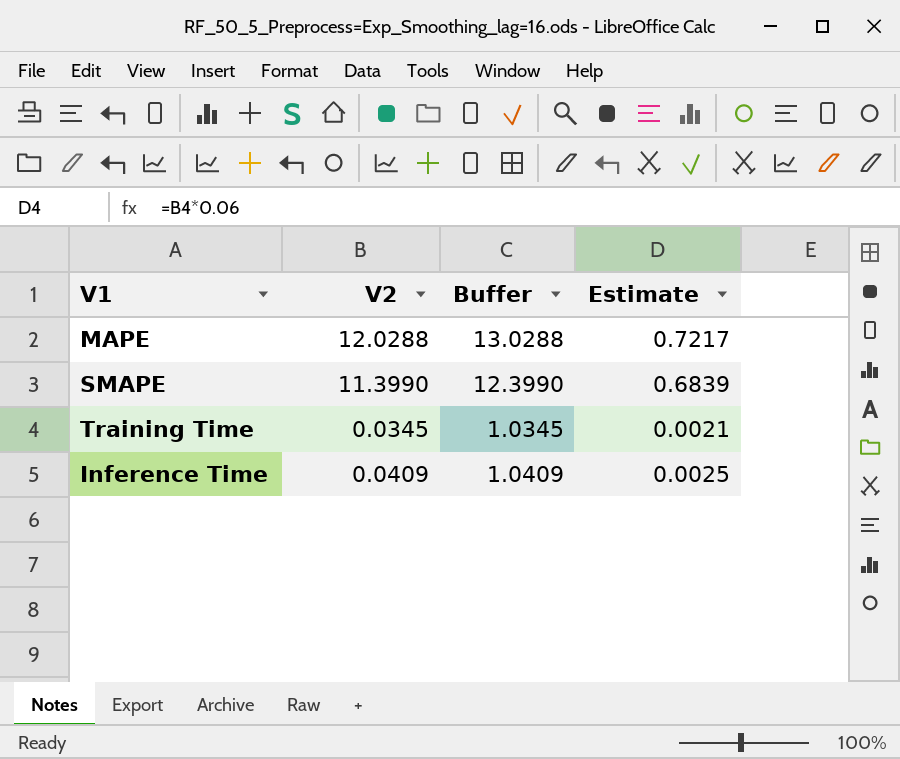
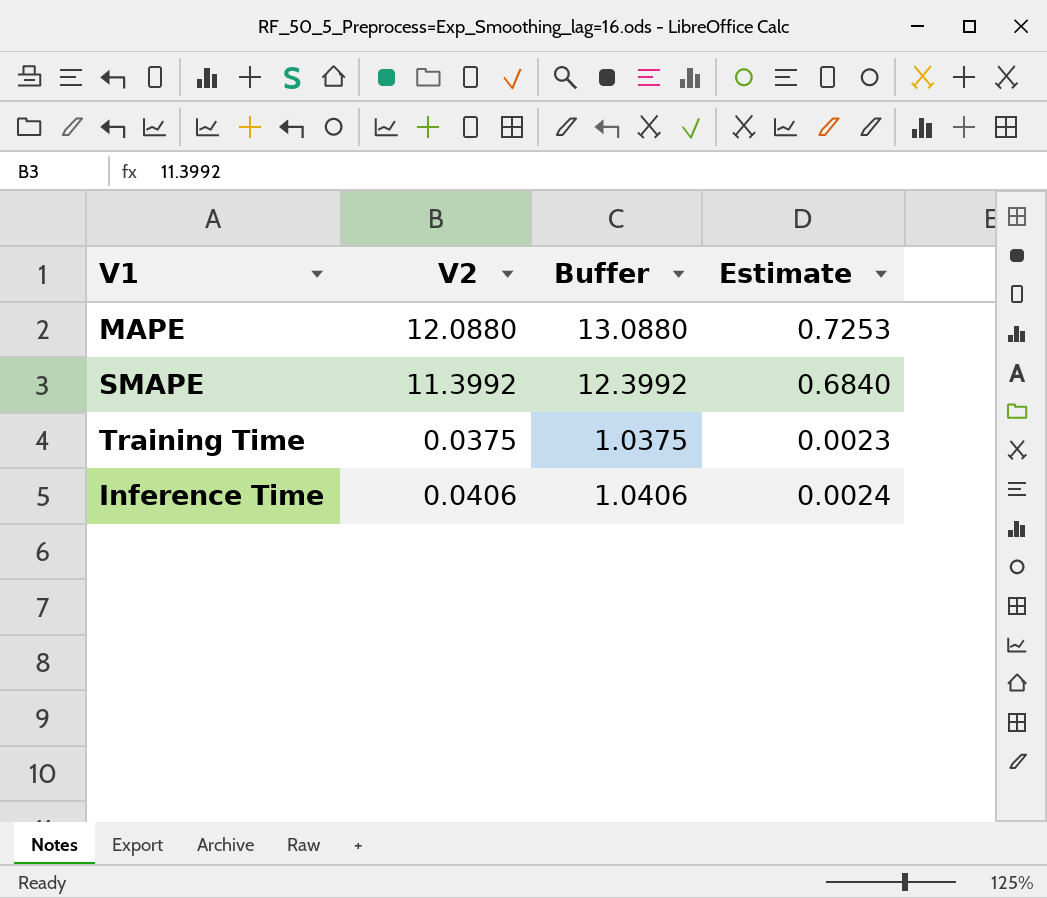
MAPE | V2: 12.0288 -> 12.0880
MAPE | Buffer: 13.0288 -> 13.0880
MAPE | Estimate: 0.7217 -> 0.7253
SMAPE | V2: 11.3990 -> 11.3992
SMAPE | Buffer: 12.3990 -> 12.3992
SMAPE | Estimate: 0.6839 -> 0.6840
Training Time | V2: 0.0345 -> 0.0375
Training Time | Buffer: 1.0345 -> 1.0375
Training Time | Estimate: 0.0021 -> 0.0023
Inference Time | V2: 0.0409 -> 0.0406
Inference Time | Buffer: 1.0409 -> 1.0406
Inference Time | Estimate: 0.0025 -> 0.0024

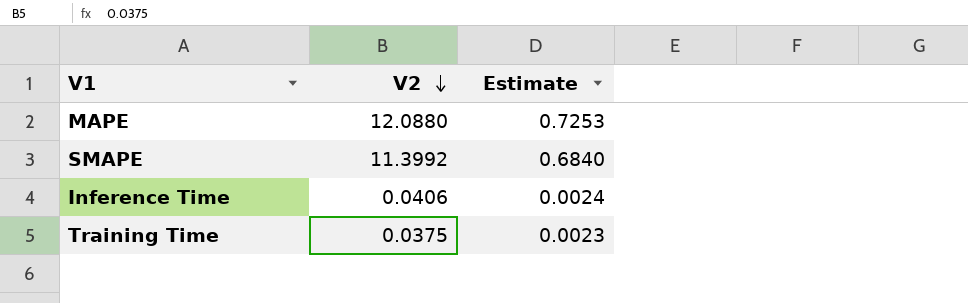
row order: none -> V2 descending
column Buffer | formula: [V2] + 1 -> none

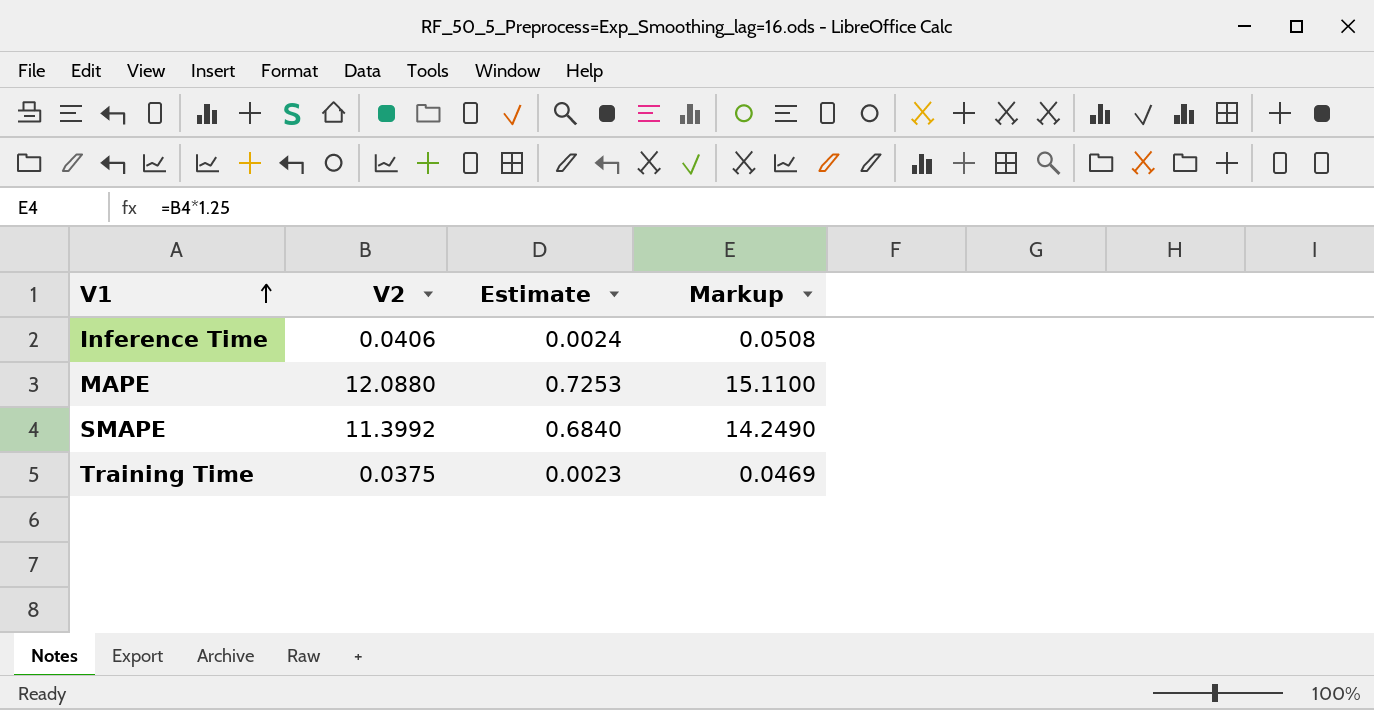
row order: V2 descending -> V1 ascending
column Markup | formula: none -> [V2] * 1.25

